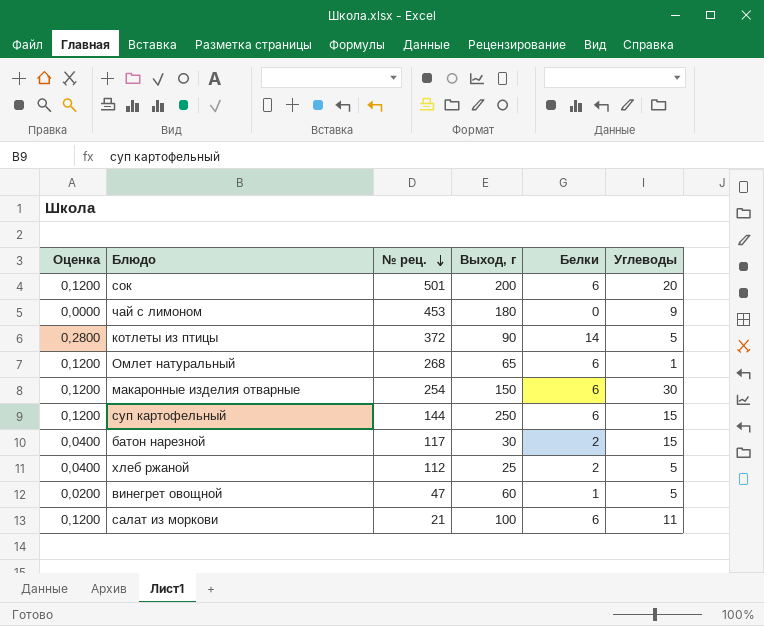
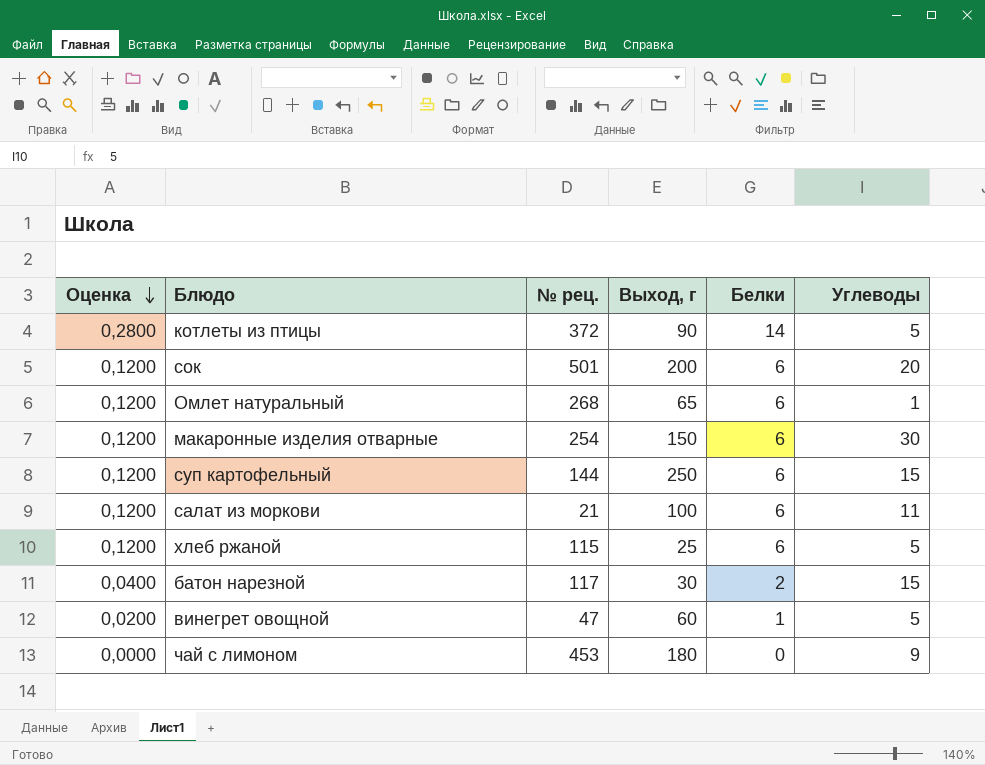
row order: № рец. descending -> Оценка descending
хлеб ржаной | Оценка: 0,0400 -> 0,1200
хлеб ржаной | № рец.: 112 -> 115
хлеб ржаной | Белки: 2 -> 6

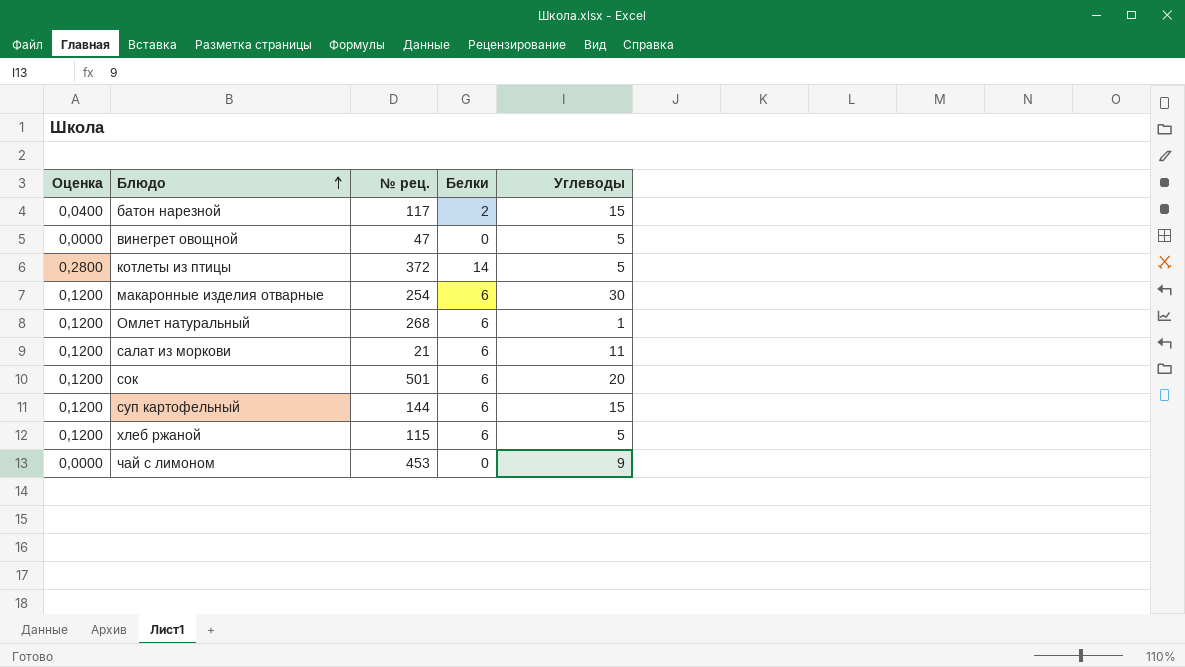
row order: Оценка descending -> Блюдо ascending
column Выход, г | position: 4 -> none
винегрет овощной | Оценка: 0,0200 -> 0,0000
винегрет овощной | Белки: 1 -> 0

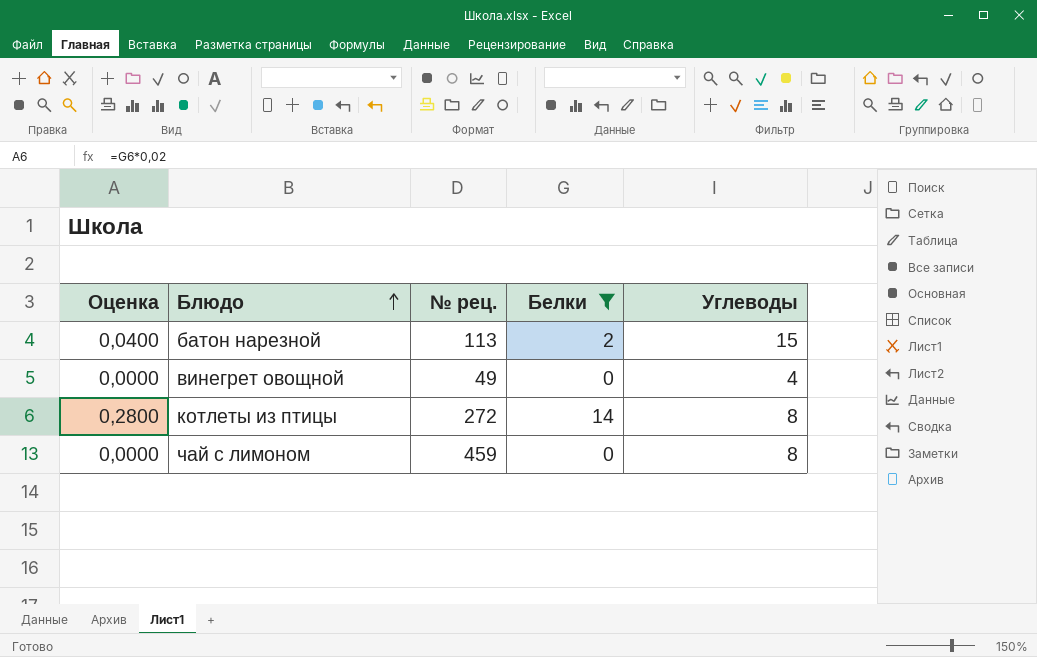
filter: none -> Белки != 6
батон нарезной | № рец.: 117 -> 113
винегрет овощной | № рец.: 47 -> 49
винегрет овощной | Углеводы: 5 -> 4
котлеты из птицы | № рец.: 372 -> 272
котлеты из птицы | Углеводы: 5 -> 8
чай с лимоном | № рец.: 453 -> 459
чай с лимоном | Углеводы: 9 -> 8

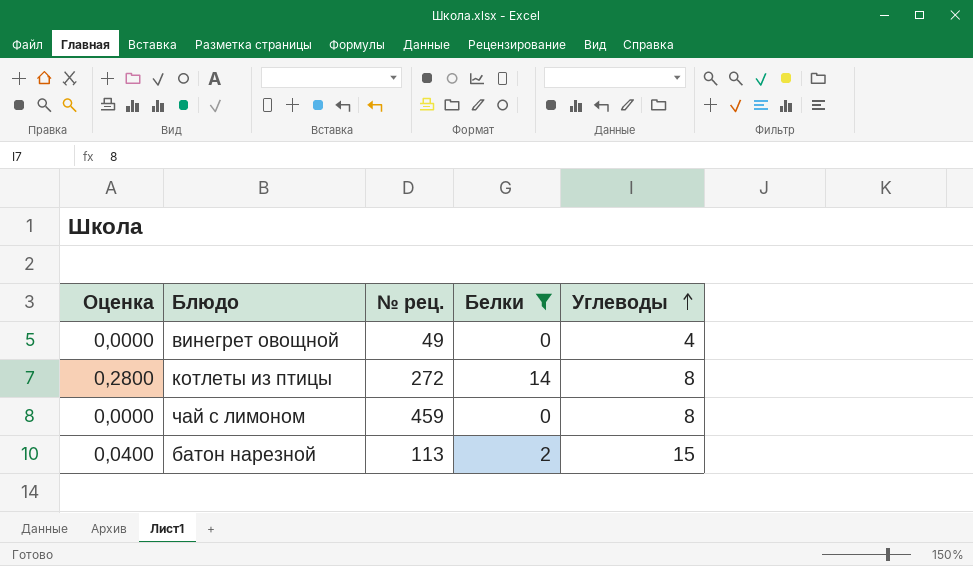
row order: Блюдо ascending -> Углеводы ascending

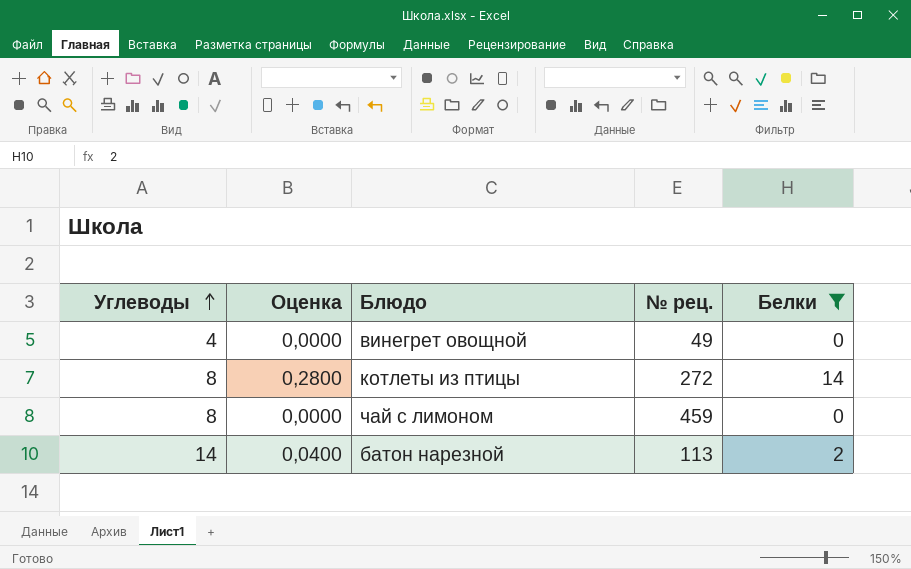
column Углеводы | position: 5 -> 1
батон нарезной | Углеводы: 15 -> 14

